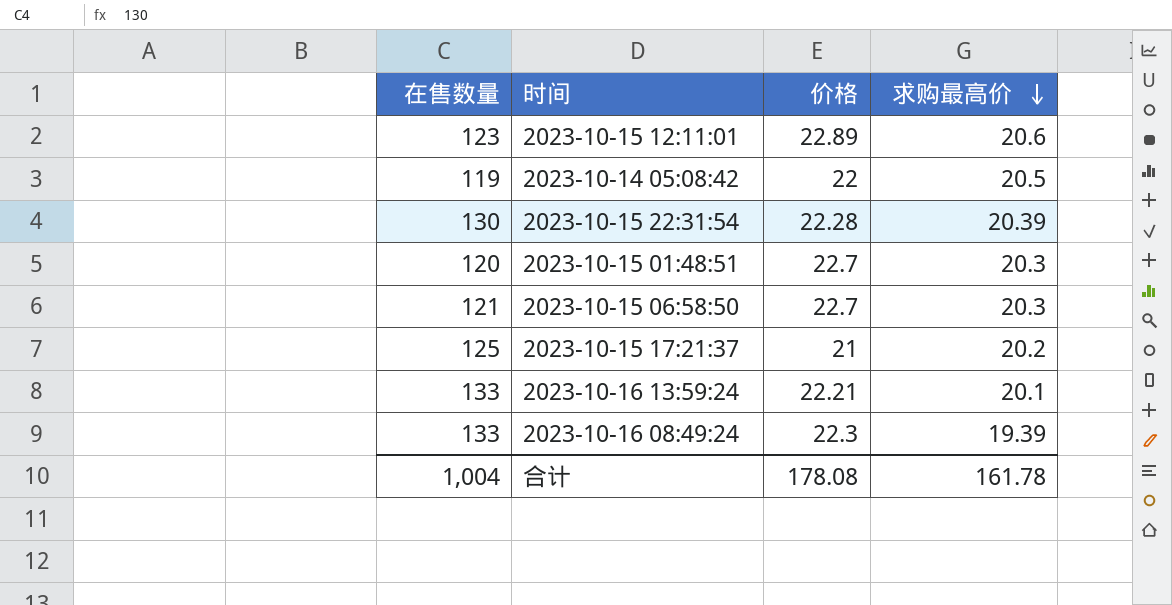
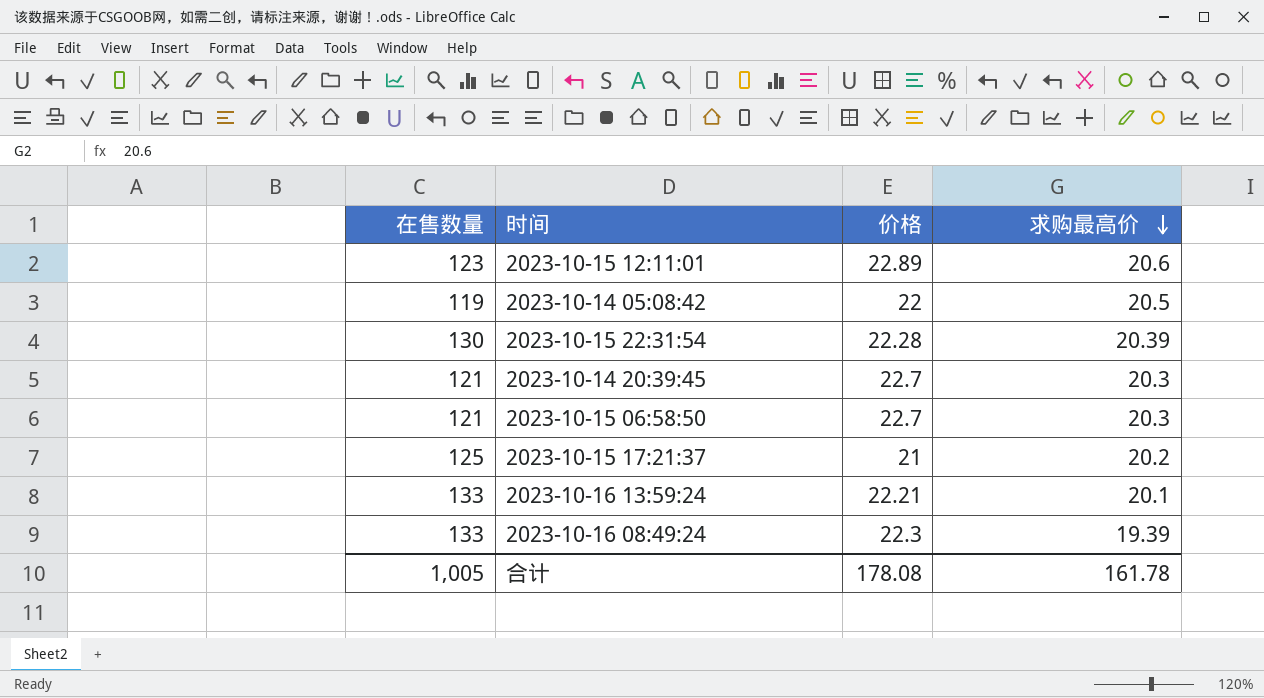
row 2023-10-15 01:48:51: 120 | 22.7 | 20.3 -> none
row 2023-10-14 20:39:45: none -> 121 | 22.7 | 20.3
合计 | 在售数量: 1,004 -> 1,005

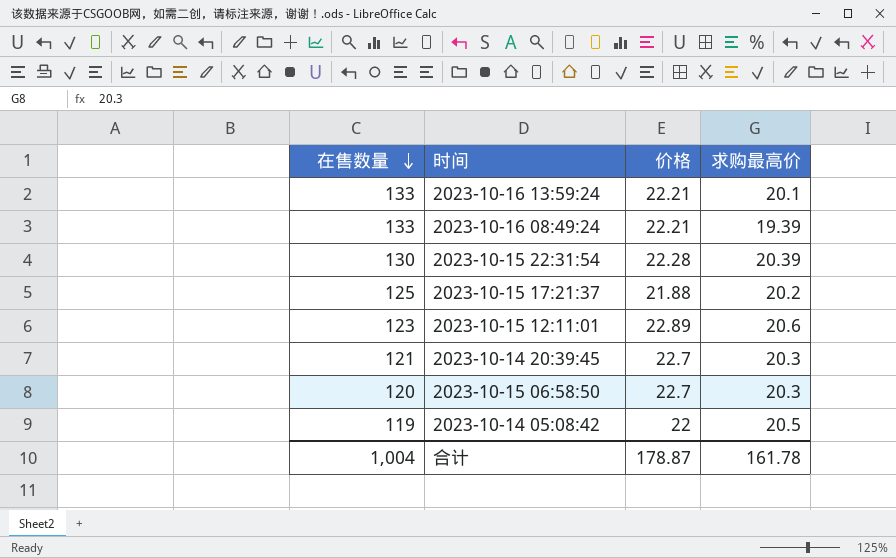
row order: 求购最高价 descending -> 在售数量 descending
2023-10-16 08:49:24 | 价格: 22.3 -> 22.21
2023-10-15 17:21:37 | 价格: 21 -> 21.88
2023-10-15 06:58:50 | 在售数量: 121 -> 120
合计 | 在售数量: 1,005 -> 1,004
合计 | 价格: 178.08 -> 178.87

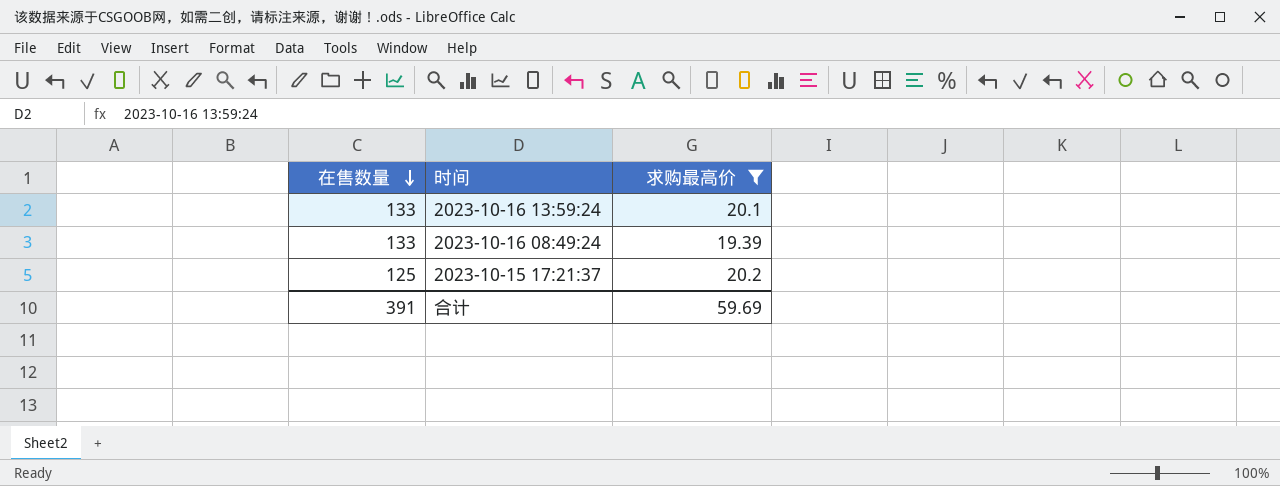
filter: none -> 求购最高价 <= 20.2
column 价格 | position: 3 -> none
合计 | 在售数量: 1,004 -> 391
合计 | 求购最高价: 161.78 -> 59.69

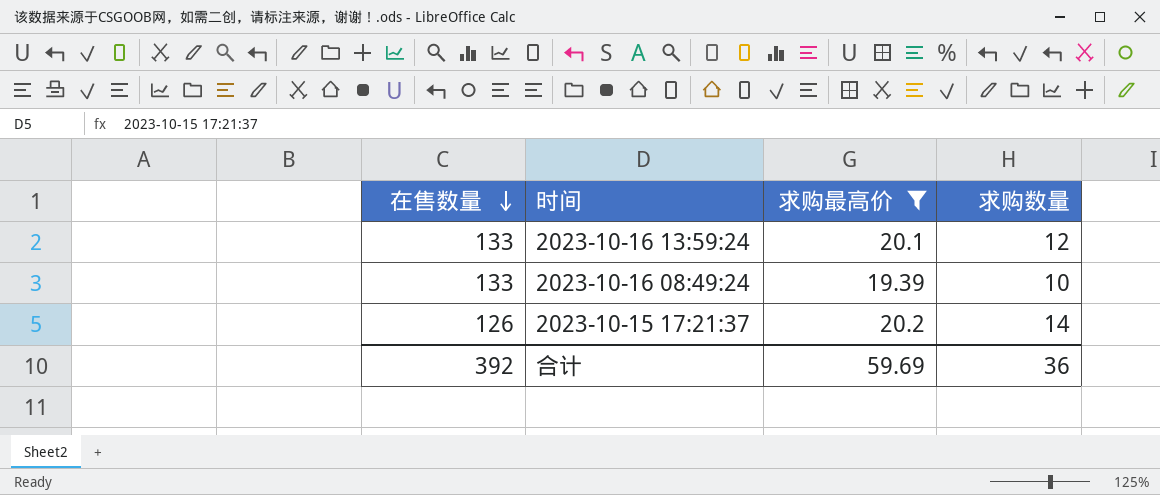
column 求购数量 | position: none -> 4
2023-10-15 17:21:37 | 在售数量: 125 -> 126
合计 | 在售数量: 391 -> 392

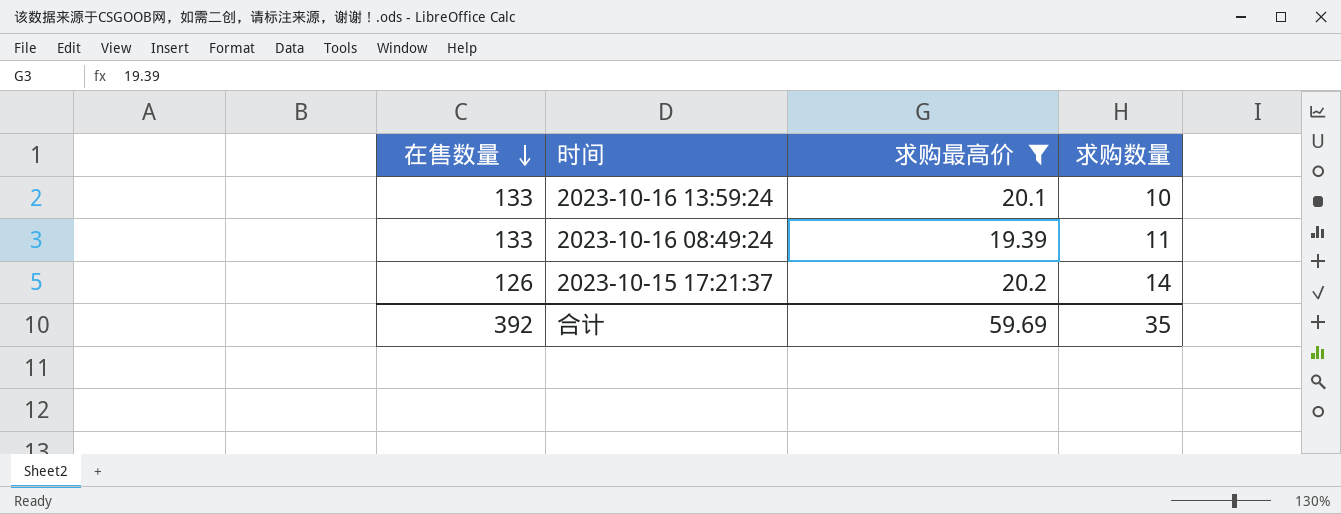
2023-10-16 13:59:24 | 求购数量: 12 -> 10
2023-10-16 08:49:24 | 求购数量: 10 -> 11
合计 | 求购数量: 36 -> 35

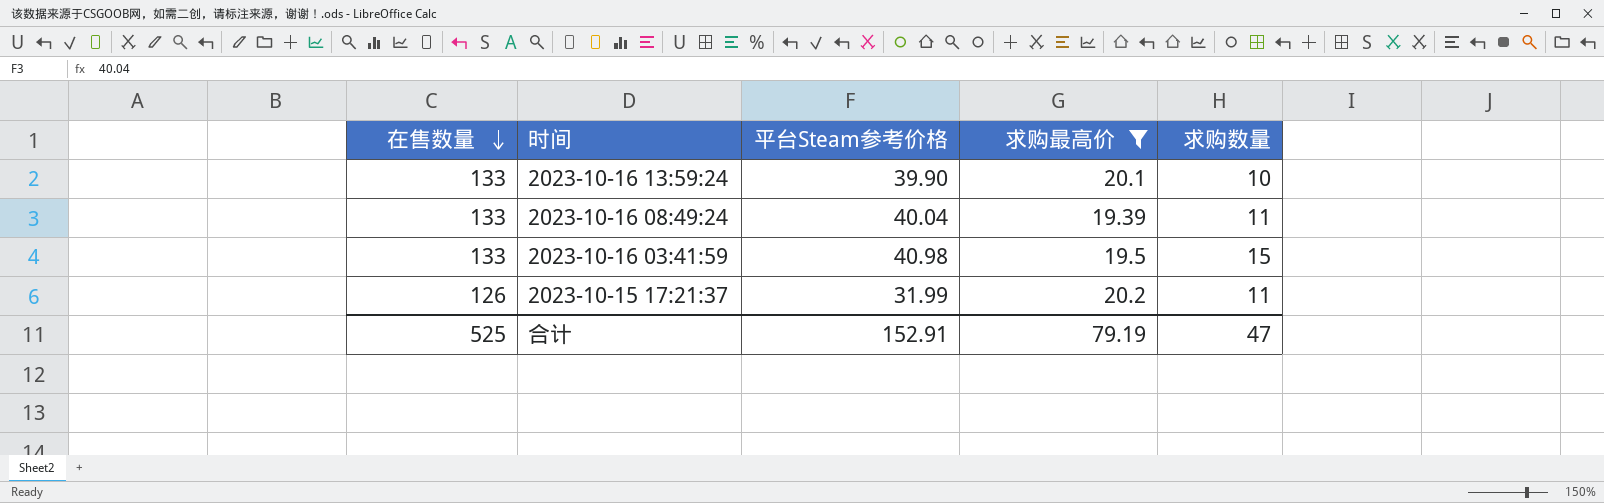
column 平台Steam参考价格 | position: none -> 3
row 2023-10-16 03:41:59: none -> 133 | 40.98 | 19.5 | 15
2023-10-15 17:21:37 | 求购数量: 14 -> 11
合计 | 在售数量: 392 -> 525
合计 | 求购最高价: 59.69 -> 79.19
合计 | 求购数量: 35 -> 47

